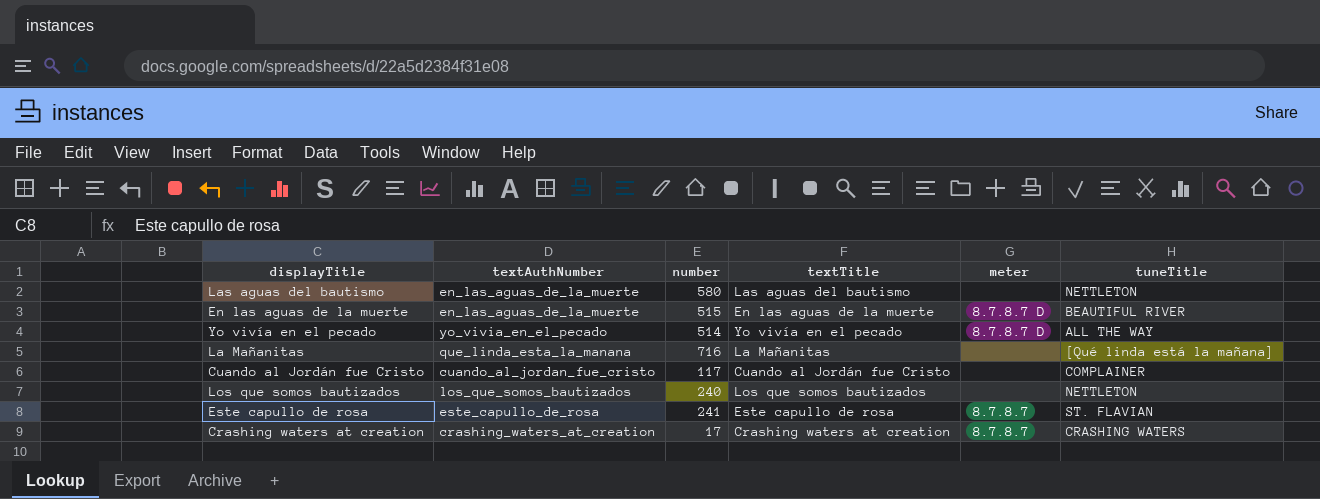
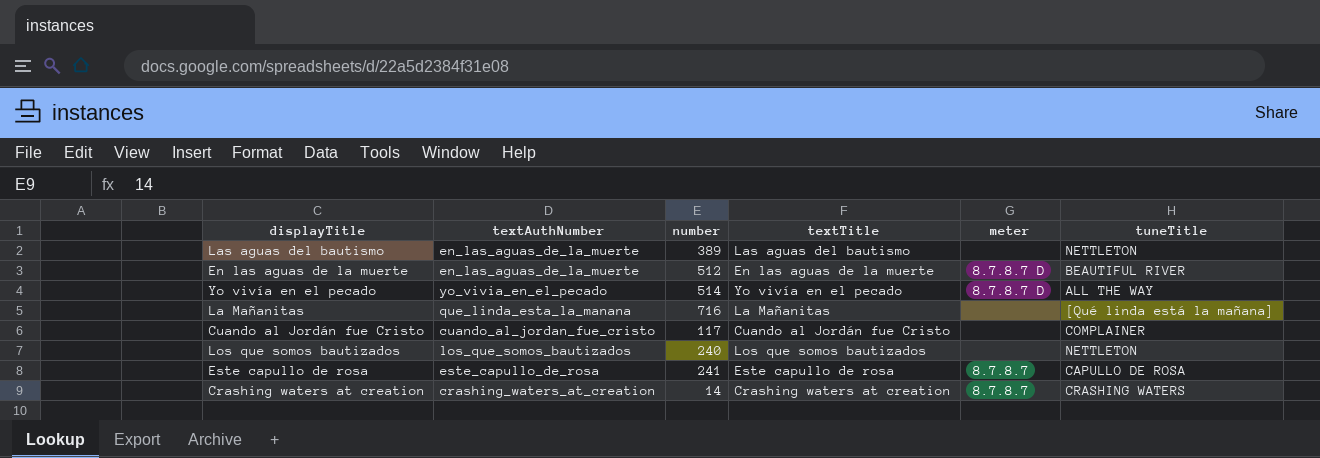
Las aguas del bautismo | number: 580 -> 389
En las aguas de la muerte | number: 515 -> 512
Este capullo de rosa | tuneTitle: ST. FLAVIAN -> CAPULLO DE ROSA
Crashing waters at creation | number: 17 -> 14

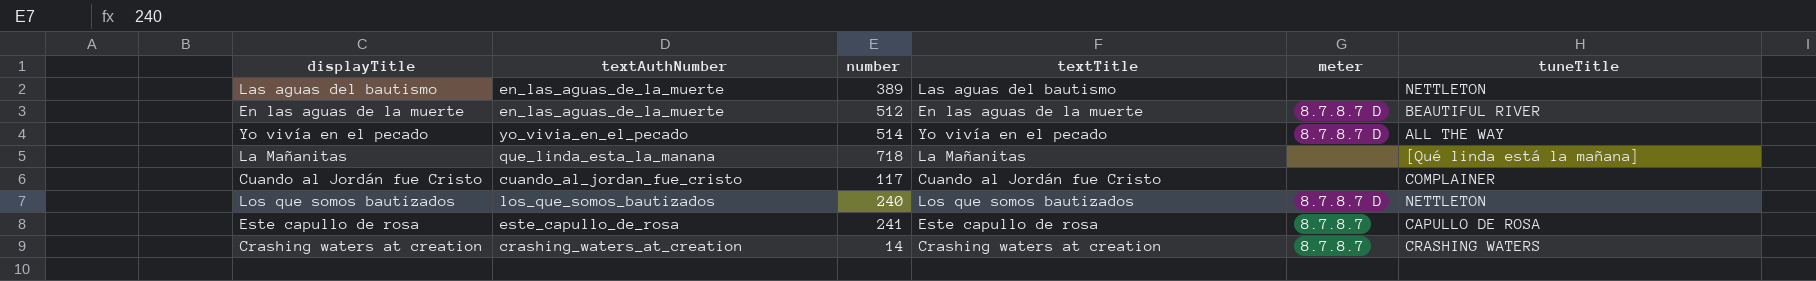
La Mañanitas | number: 716 -> 718
Los que somos bautizados | meter: none -> 8.7.8.7 D

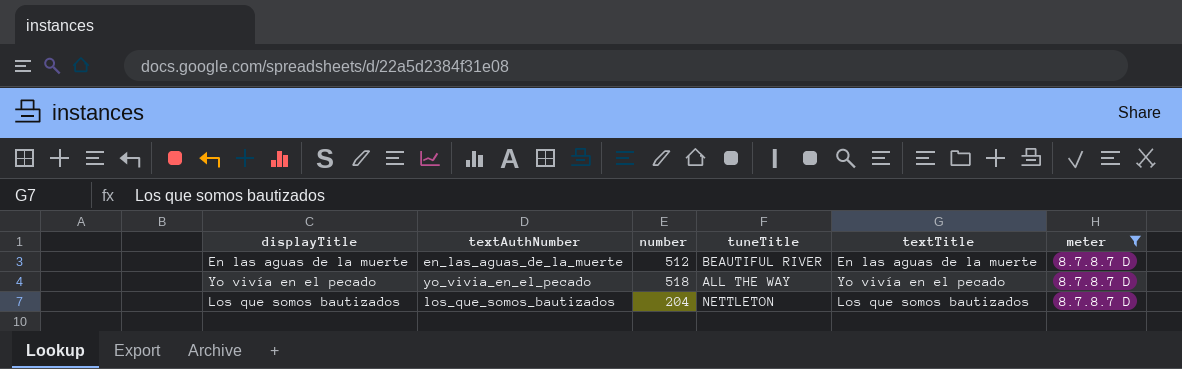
filter: none -> meter = 8.7.8.7 D
column tuneTitle | position: 6 -> 4
Yo vivía en el pecado | number: 514 -> 518
Los que somos bautizados | number: 240 -> 204

